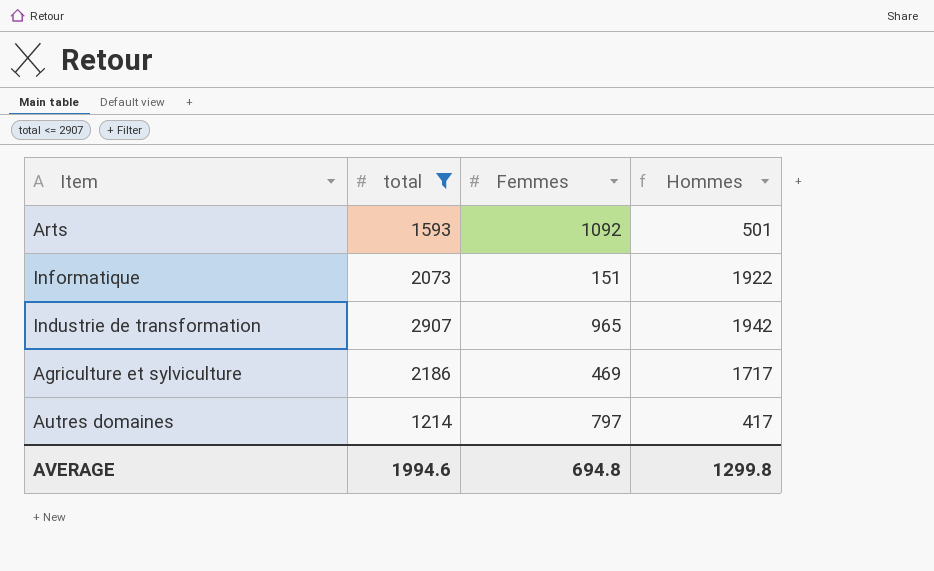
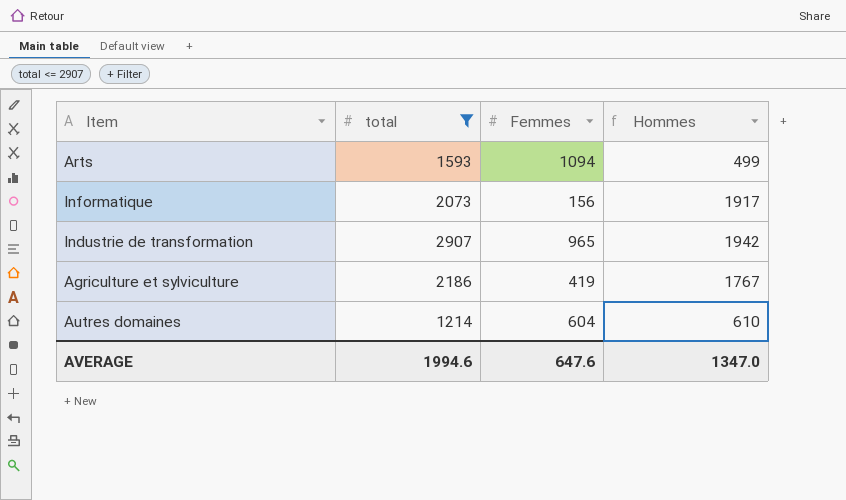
Arts | Femmes: 1092 -> 1094
Arts | Hommes: 501 -> 499
Informatique | Femmes: 151 -> 156
Informatique | Hommes: 1922 -> 1917
Agriculture et sylviculture | Femmes: 469 -> 419
Agriculture et sylviculture | Hommes: 1717 -> 1767
Autres domaines | Femmes: 797 -> 604
Autres domaines | Hommes: 417 -> 610
AVERAGE | Femmes: 694.8 -> 647.6
AVERAGE | Hommes: 1299.8 -> 1347.0

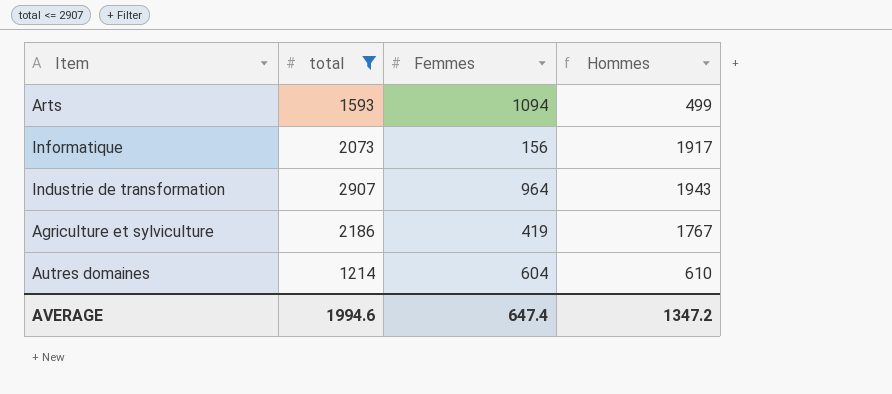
Industrie de transformation | Femmes: 965 -> 964
Industrie de transformation | Hommes: 1942 -> 1943
AVERAGE | Femmes: 647.6 -> 647.4
AVERAGE | Hommes: 1347.0 -> 1347.2

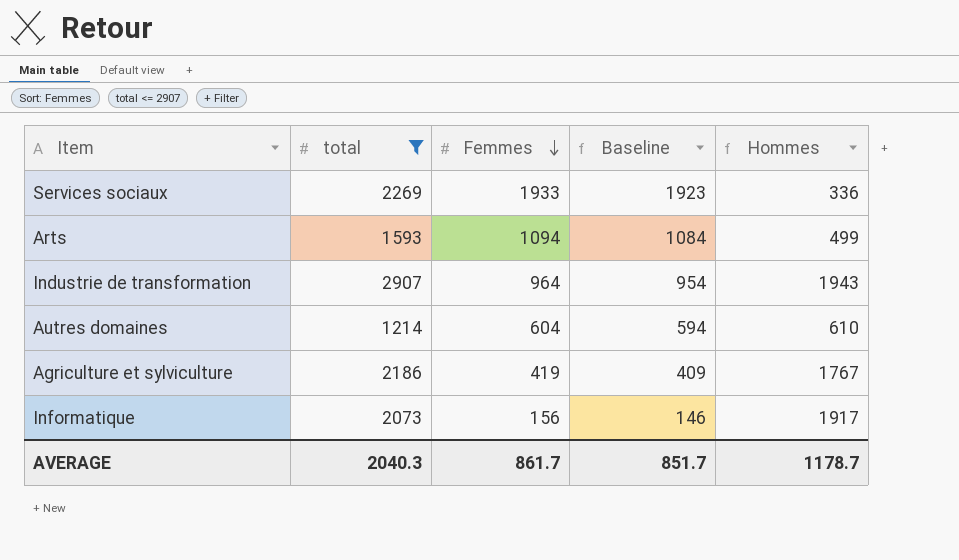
row order: none -> Femmes descending
column Baseline | formula: none -> [Femmes] - 10
row Services sociaux: none -> 2269 | 1933 | 1923 | 336
AVERAGE | total: 1994.6 -> 2040.3
AVERAGE | Femmes: 647.4 -> 861.7
AVERAGE | Hommes: 1347.2 -> 1178.7

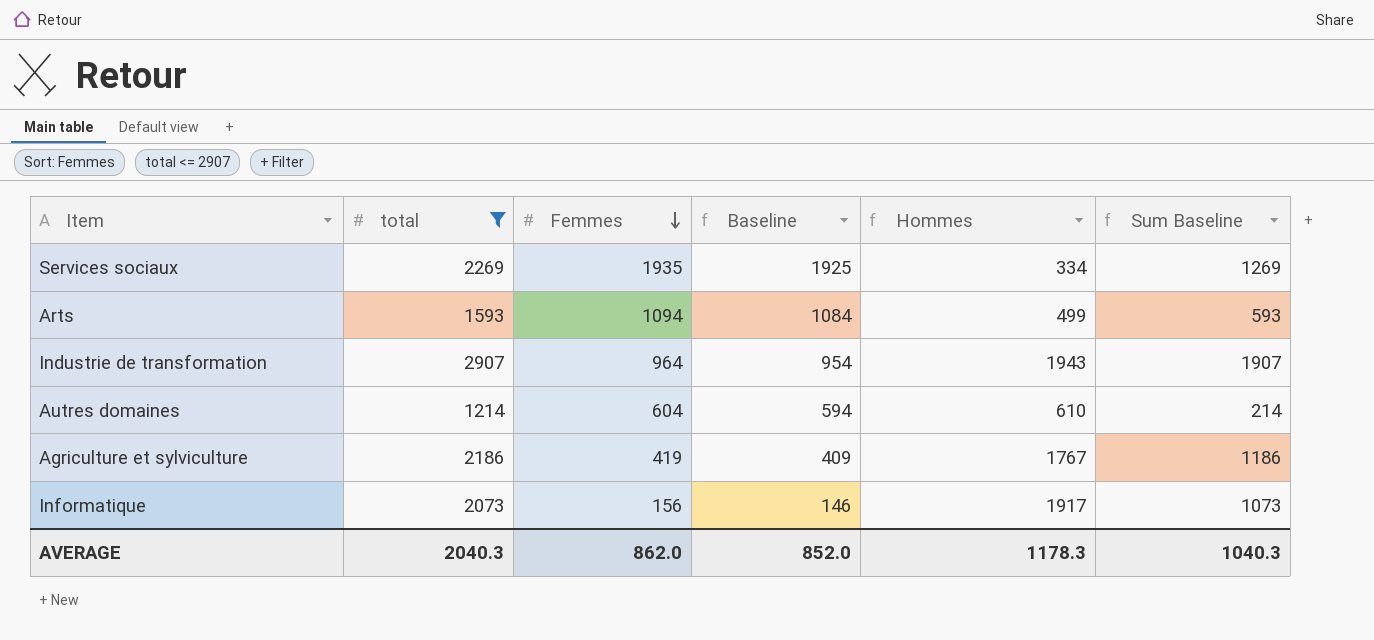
column Sum Baseline | formula: none -> [total] - 1000
Services sociaux | Femmes: 1933 -> 1935
Services sociaux | Baseline: 1923 -> 1925
Services sociaux | Hommes: 336 -> 334
AVERAGE | Femmes: 861.7 -> 862.0
AVERAGE | Baseline: 851.7 -> 852.0
AVERAGE | Hommes: 1178.7 -> 1178.3

